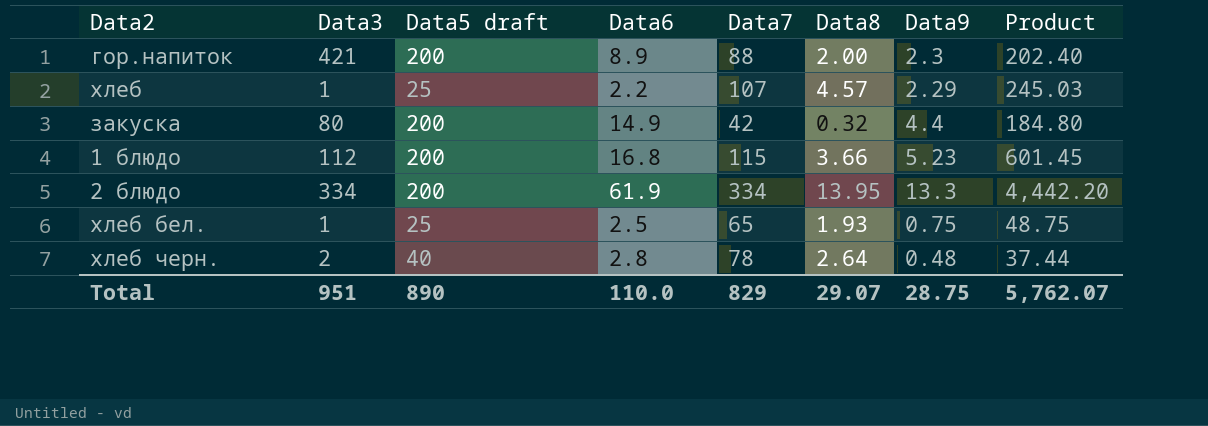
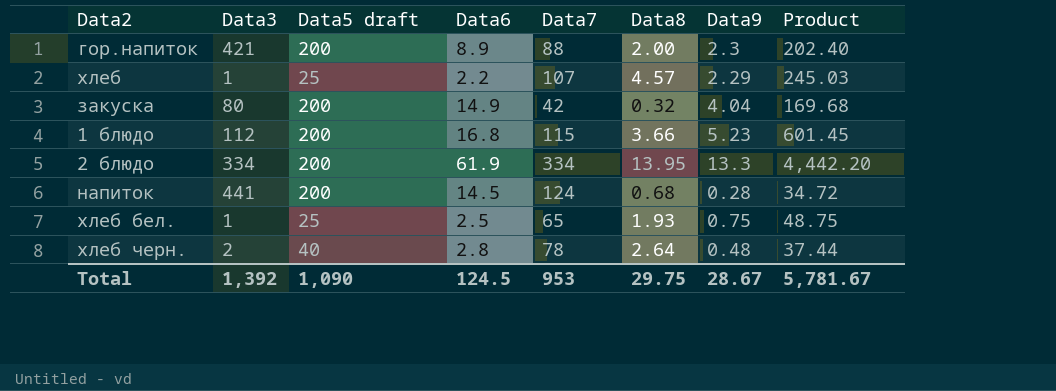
закуска | Data9: 4.4 -> 4.04
закуска | Product: 184.80 -> 169.68
row напиток: none -> 441 | 200 | 14.5 | 124 | 0.68 | 0.28 | 34.72
Total | Data3: 951 -> 1,392
Total | Data5 draft: 890 -> 1,090
Total | Data6: 110.0 -> 124.5
Total | Data7: 829 -> 953
Total | Data8: 29.07 -> 29.75
Total | Data9: 28.75 -> 28.67
Total | Product: 5,762.07 -> 5,781.67

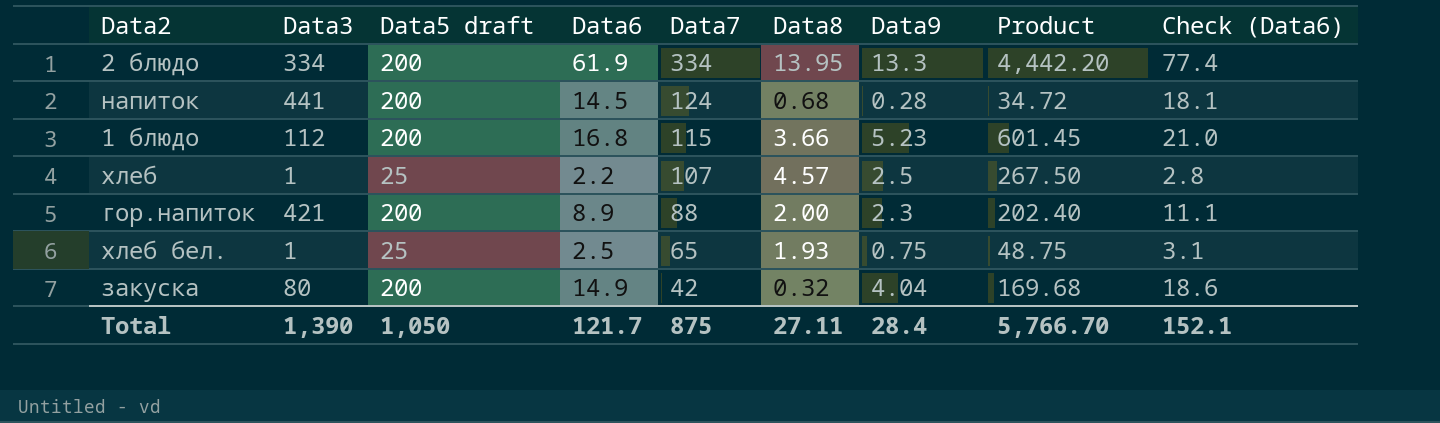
row order: none -> Data7 descending
column Check (Data6) | formula: none -> [Data6] * 1.25
row хлеб черн.: 2 | 40 | 2.8 | 78 | 2.64 | 0.48 | 37.44 -> none
хлеб | Data9: 2.29 -> 2.5
хлеб | Product: 245.03 -> 267.50
Total | Data3: 1,392 -> 1,390
Total | Data5 draft: 1,090 -> 1,050
Total | Data6: 124.5 -> 121.7
Total | Data7: 953 -> 875
Total | Data8: 29.75 -> 27.11
Total | Data9: 28.67 -> 28.4
Total | Product: 5,781.67 -> 5,766.70

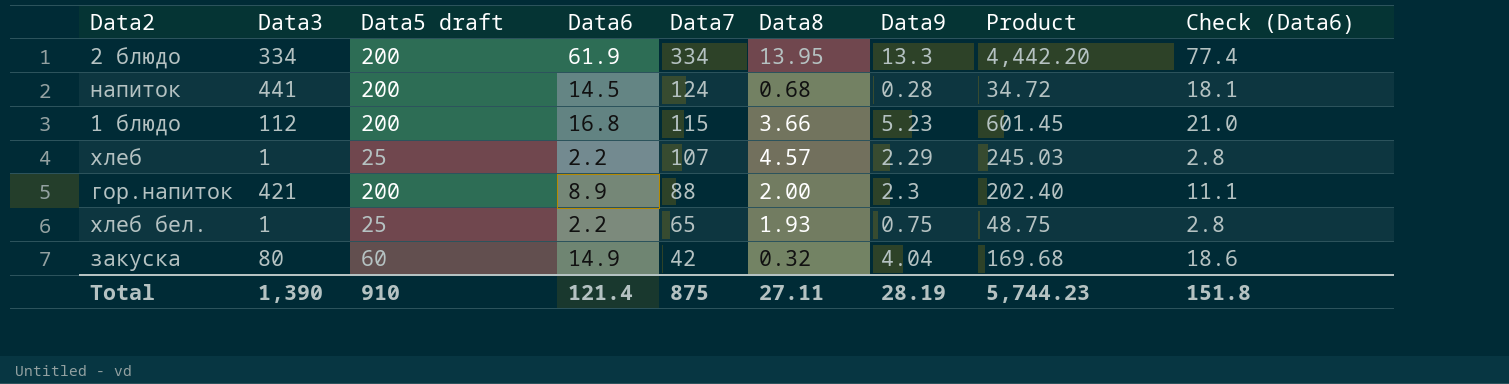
хлеб | Data9: 2.5 -> 2.29
хлеб | Product: 267.50 -> 245.03
хлеб бел. | Data6: 2.5 -> 2.2
хлеб бел. | Check (Data6): 3.1 -> 2.8
закуска | Data5 draft: 200 -> 60
Total | Data5 draft: 1,050 -> 910
Total | Data6: 121.7 -> 121.4
Total | Data9: 28.4 -> 28.19
Total | Product: 5,766.70 -> 5,744.23
Total | Check (Data6): 152.1 -> 151.8

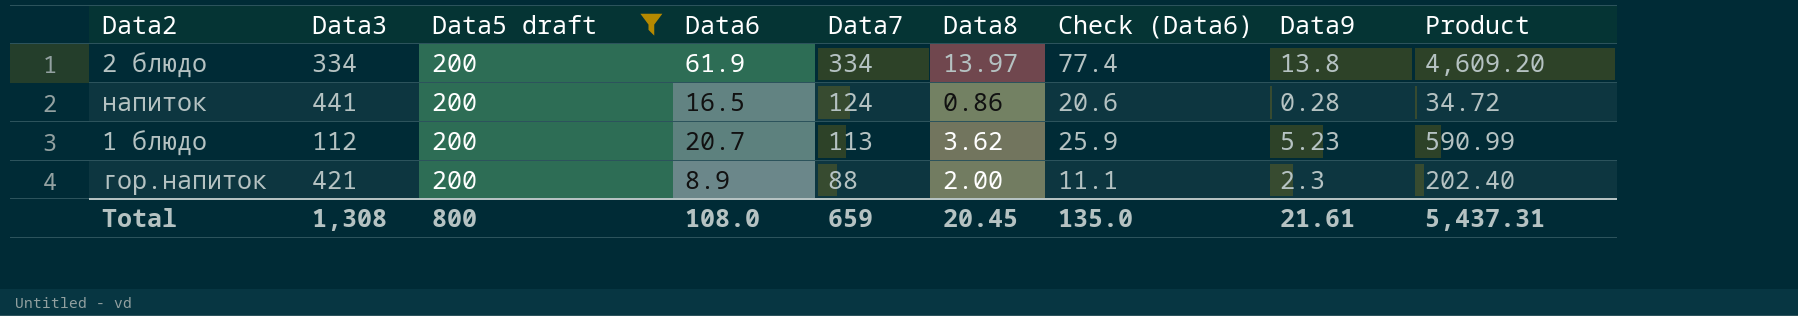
filter: none -> Data5 draft = 200
column Check (Data6) | position: 9 -> 7
2 блюдо | Data8: 13.95 -> 13.97
2 блюдо | Data9: 13.3 -> 13.8
2 блюдо | Product: 4,442.20 -> 4,609.20
напиток | Data6: 14.5 -> 16.5
напиток | Data8: 0.68 -> 0.86
напиток | Check (Data6): 18.1 -> 20.6
1 блюдо | Data6: 16.8 -> 20.7
1 блюдо | Data7: 115 -> 113
1 блюдо | Data8: 3.66 -> 3.62
1 блюдо | Check (Data6): 21.0 -> 25.9
1 блюдо | Product: 601.45 -> 590.99
Total | Data3: 1,390 -> 1,308
Total | Data5 draft: 910 -> 800
Total | Data6: 121.4 -> 108.0
Total | Data7: 875 -> 659
Total | Data8: 27.11 -> 20.45
Total | Check (Data6): 151.8 -> 135.0
Total | Data9: 28.19 -> 21.61
Total | Product: 5,744.23 -> 5,437.31

